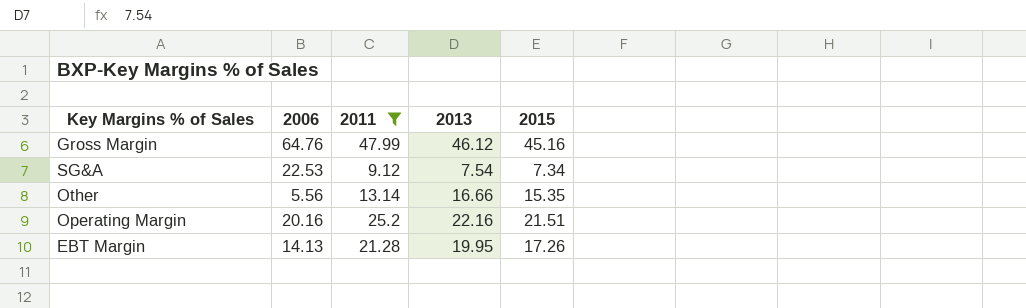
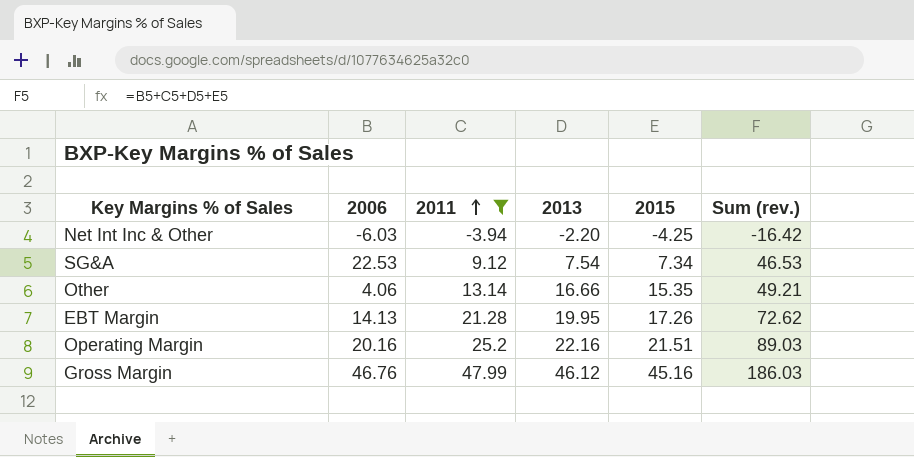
row order: none -> 2011 ascending
column Sum (rev.) | formula: none -> [2006] + [2011] + [2013] + [2015]
row Net Int Inc & Other: none -> -6.03 | -3.94 | -2.20 | -4.25 | -16.42
Other | 2006: 5.56 -> 4.06
Gross Margin | 2006: 64.76 -> 46.76

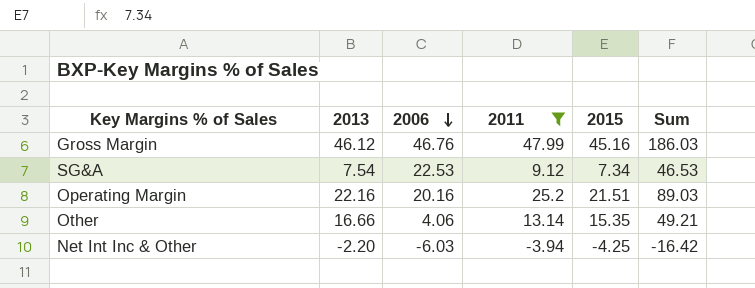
row order: 2011 ascending -> 2006 descending
column 2013 | position: 4 -> 2
column name: Sum (rev.) -> Sum
row EBT Margin: 14.13 | 21.28 | 19.95 | 17.26 | 72.62 -> none

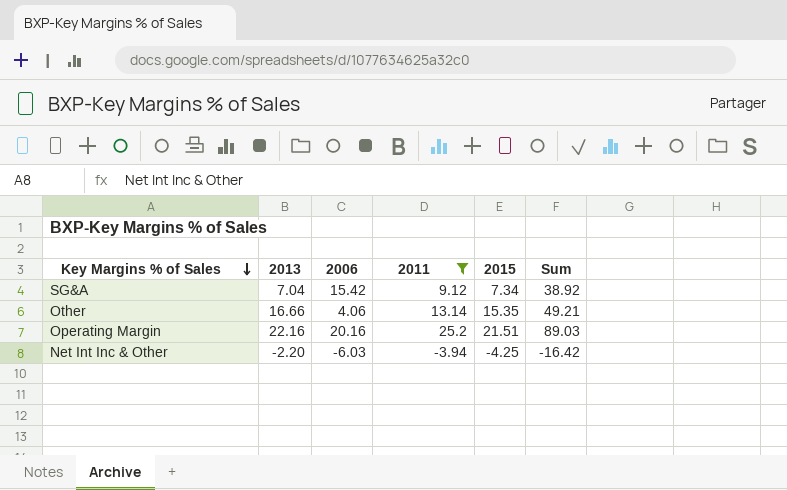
row order: 2006 descending -> Key Margins % of Sales descending
row Gross Margin: 46.12 | 46.76 | 47.99 | 45.16 | 186.03 -> none
SG&A | 2013: 7.54 -> 7.04
SG&A | 2006: 22.53 -> 15.42
SG&A | Sum: 46.53 -> 38.92

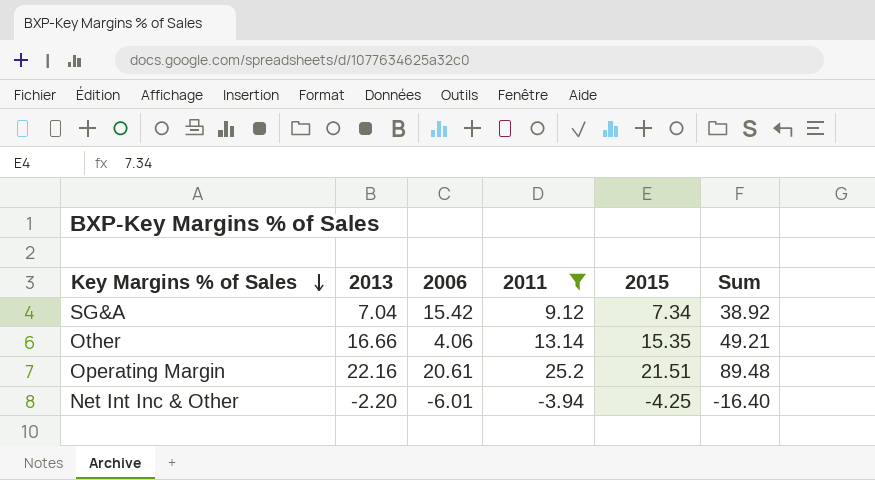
Operating Margin | 2006: 20.16 -> 20.61
Operating Margin | Sum: 89.03 -> 89.48
Net Int Inc & Other | 2006: -6.03 -> -6.01
Net Int Inc & Other | Sum: -16.42 -> -16.40

